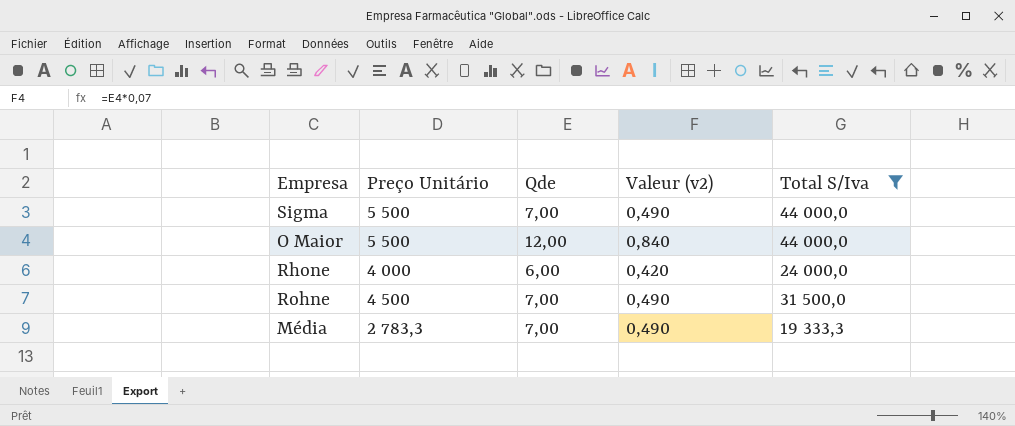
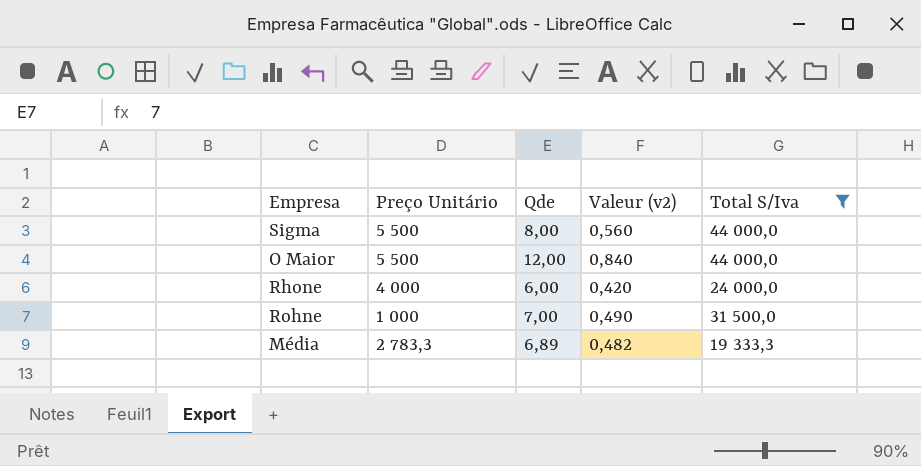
Sigma | Qde: 7,00 -> 8,00
Sigma | Valeur (v2): 0,490 -> 0,560
Rohne | Preço Unitário: 4 500 -> 1 000
Média | Qde: 7,00 -> 6,89
Média | Valeur (v2): 0,490 -> 0,482

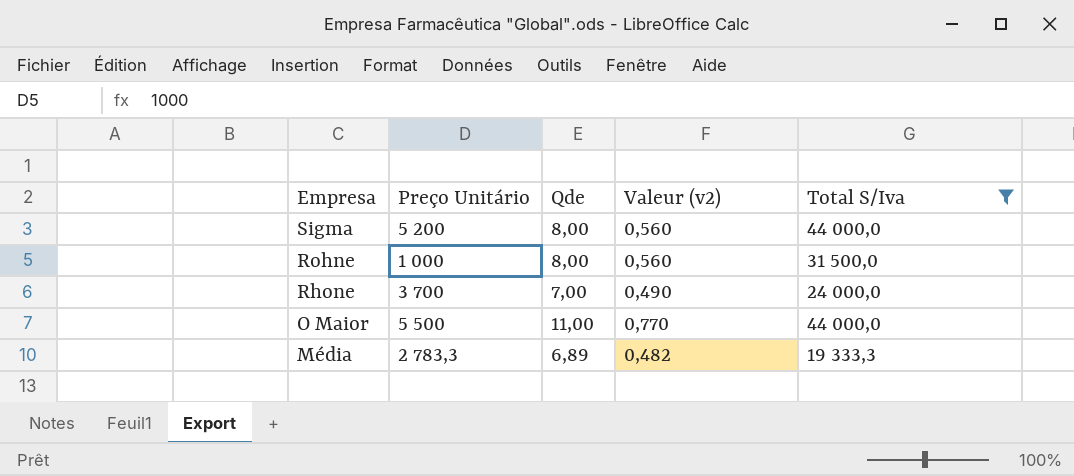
row order: none -> Empresa descending
Sigma | Preço Unitário: 5 500 -> 5 200
Rohne | Qde: 7,00 -> 8,00
Rohne | Valeur (v2): 0,490 -> 0,560
Rhone | Preço Unitário: 4 000 -> 3 700
Rhone | Qde: 6,00 -> 7,00
Rhone | Valeur (v2): 0,420 -> 0,490
O Maior | Qde: 12,00 -> 11,00
O Maior | Valeur (v2): 0,840 -> 0,770

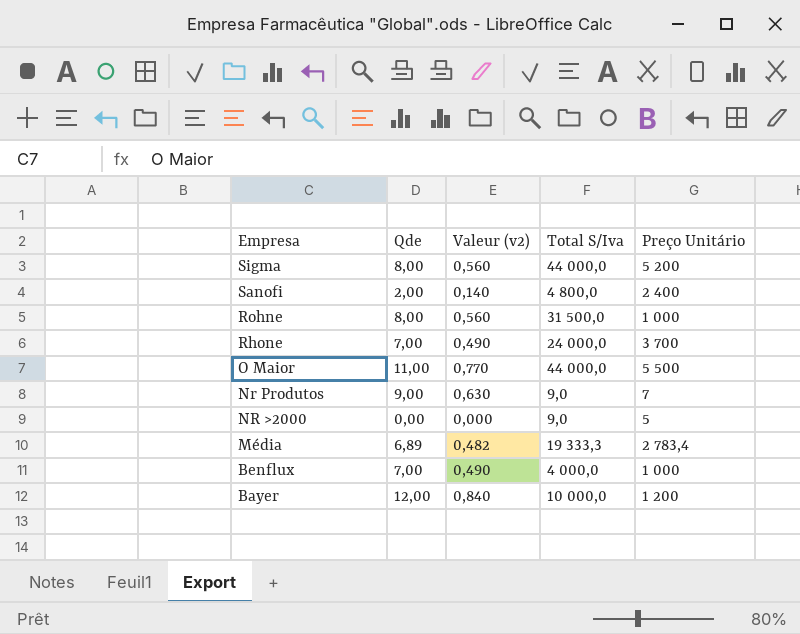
filter: Total S/Iva >= 19 333,3 -> none
column Preço Unitário | position: 2 -> 5
Média | Preço Unitário: 2 783,3 -> 2 783,4

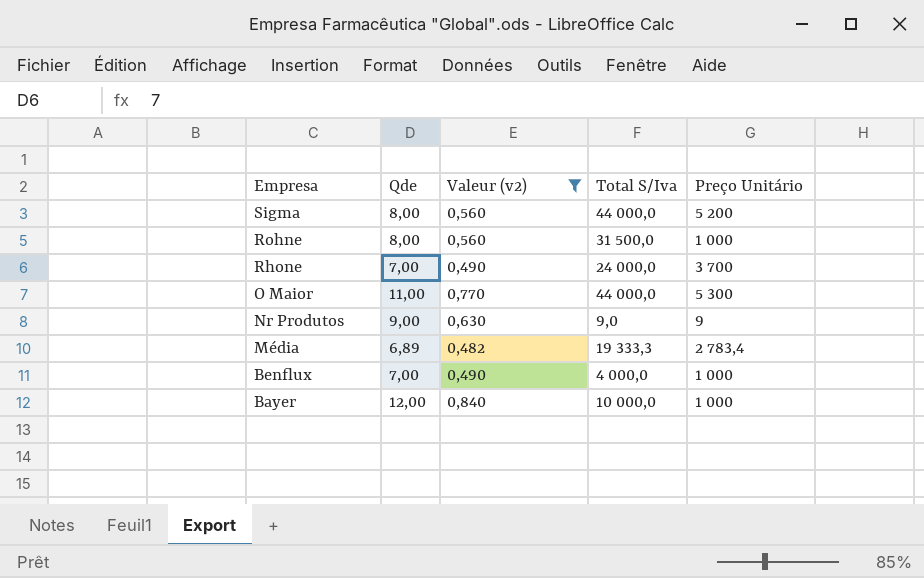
filter: none -> Valeur (v2) >= 0,482
O Maior | Preço Unitário: 5 500 -> 5 300
Nr Produtos | Preço Unitário: 7 -> 9
Bayer | Preço Unitário: 1 200 -> 1 000

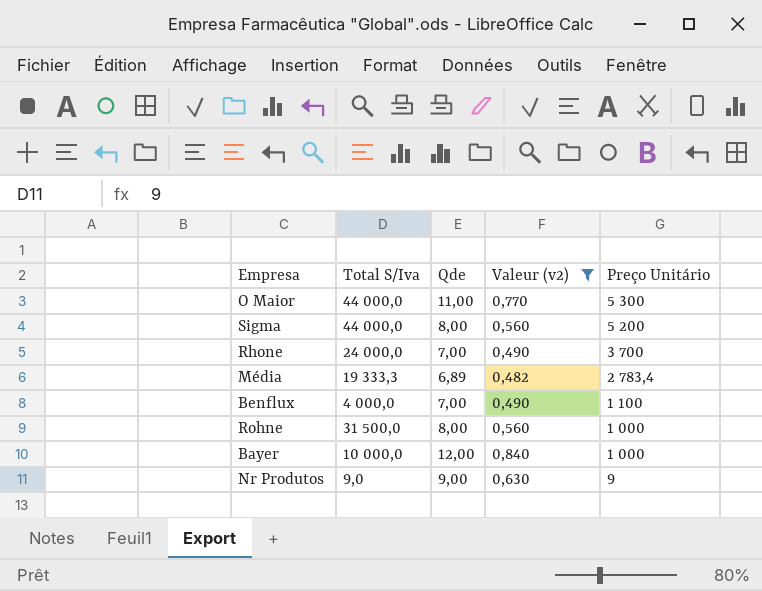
row order: Empresa descending -> Preço Unitário descending
column Total S/Iva | position: 4 -> 2
Benflux | Preço Unitário: 1 000 -> 1 100

